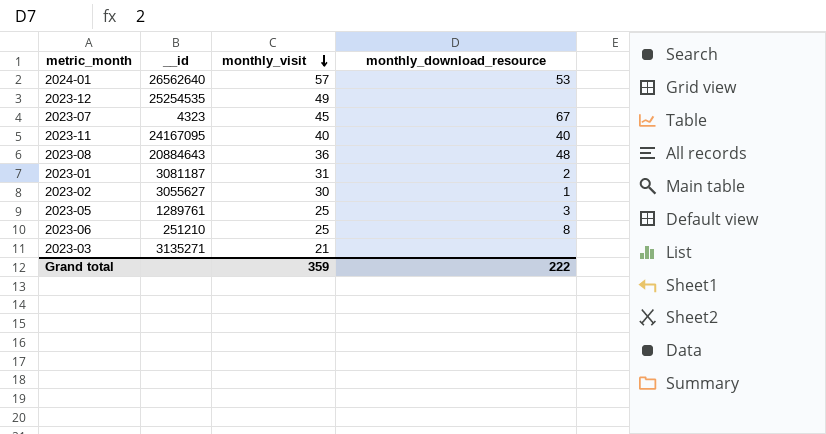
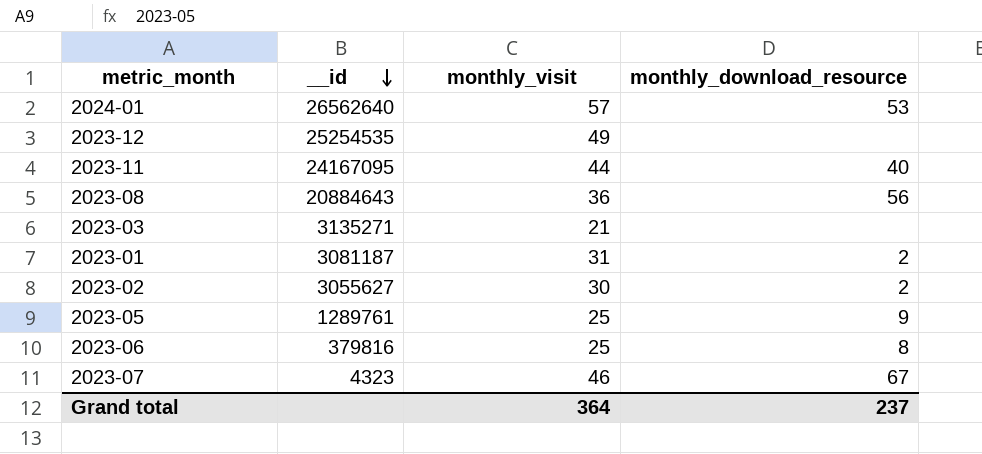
row order: monthly_visit descending -> __id descending
2023-11 | monthly_visit: 40 -> 44
2023-08 | monthly_download_resource: 48 -> 56
2023-02 | monthly_download_resource: 1 -> 2
2023-05 | monthly_download_resource: 3 -> 9
2023-06 | __id: 251210 -> 379816
2023-07 | monthly_visit: 45 -> 46
Grand total | monthly_visit: 359 -> 364
Grand total | monthly_download_resource: 222 -> 237

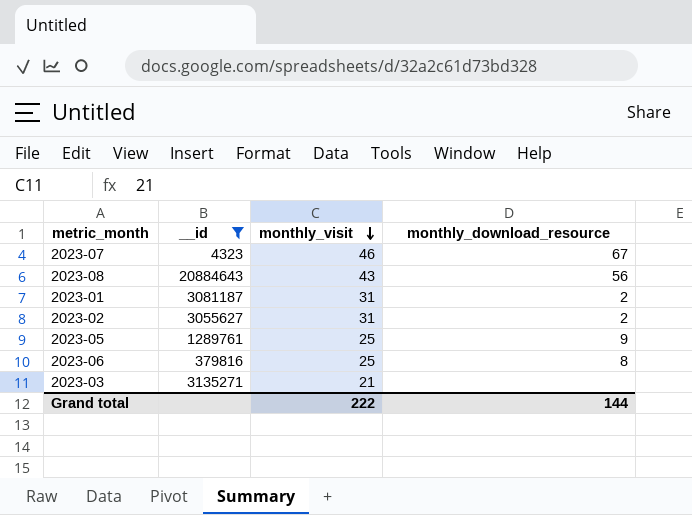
filter: none -> __id <= 20884643
row order: __id descending -> monthly_visit descending
2023-08 | monthly_visit: 36 -> 43
2023-02 | monthly_visit: 30 -> 31
Grand total | monthly_visit: 364 -> 222
Grand total | monthly_download_resource: 237 -> 144

